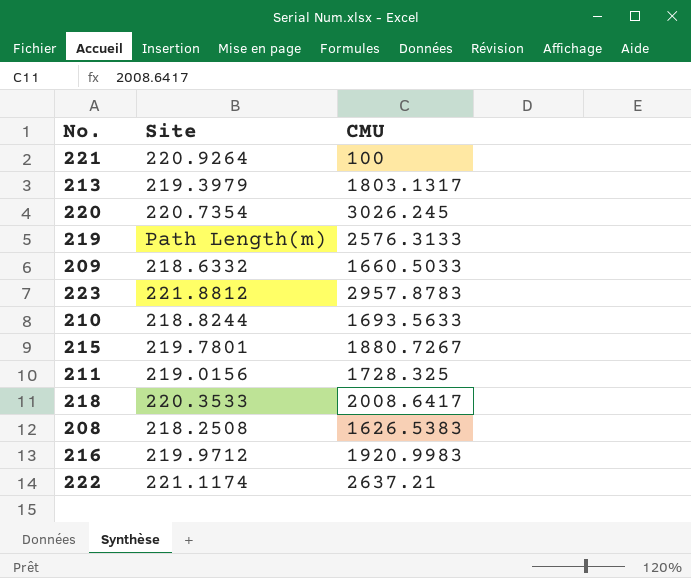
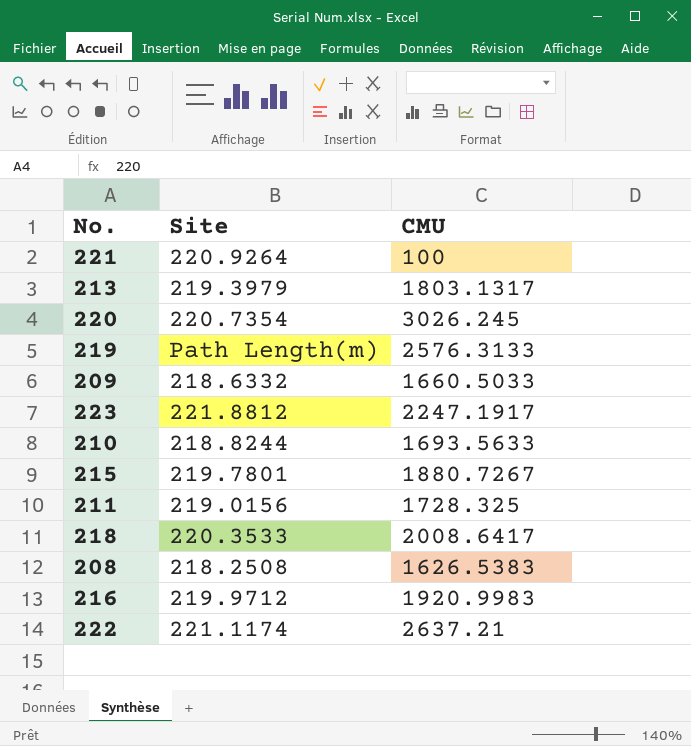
223 | CMU: 2957.8783 -> 2247.1917

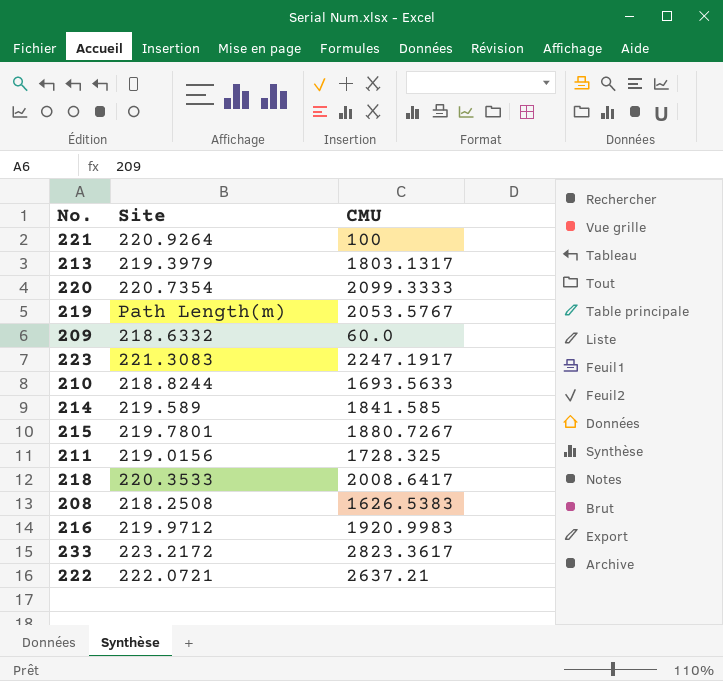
220 | CMU: 3026.245 -> 2099.3333
219 | CMU: 2576.3133 -> 2053.5767
209 | CMU: 1660.5033 -> 60.0
223 | Site: 221.8812 -> 221.3083
row 214: none -> 219.589 | 1841.585
row 233: none -> 223.2172 | 2823.3617
222 | Site: 221.1174 -> 222.0721

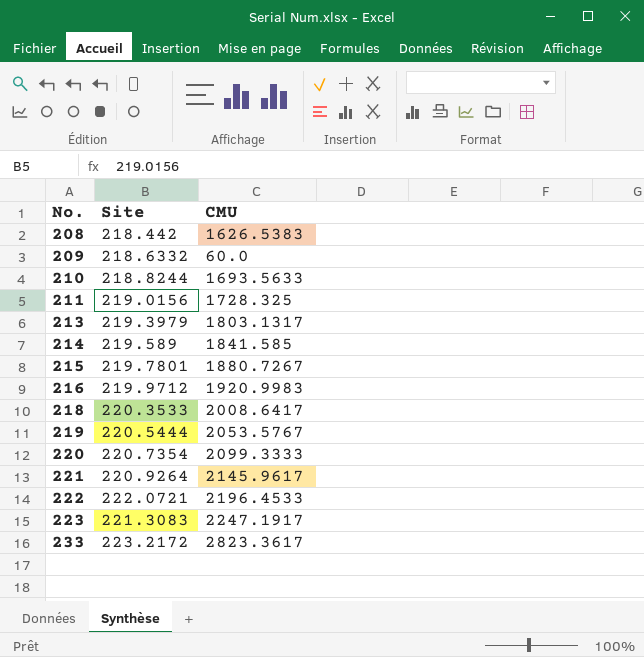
row order: none -> No. ascending
208 | Site: 218.2508 -> 218.442
219 | Site: Path Length(m) -> 220.5444
221 | CMU: 100 -> 2145.9617
222 | CMU: 2637.21 -> 2196.4533

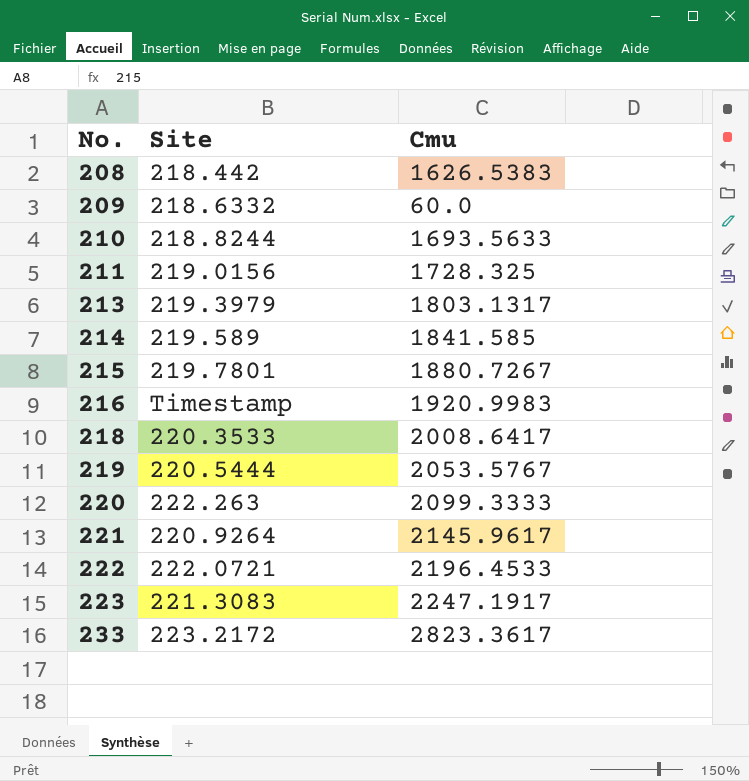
column name: CMU -> Cmu
216 | Site: 219.9712 -> Timestamp
220 | Site: 220.7354 -> 222.263

